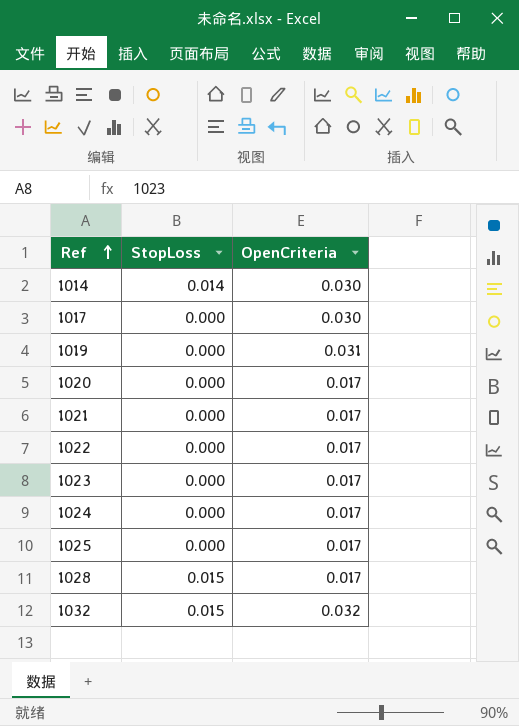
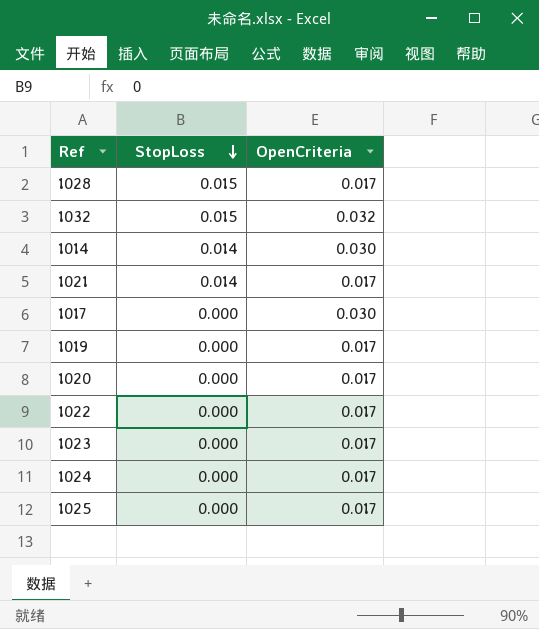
row order: Ref ascending -> StopLoss descending
1021 | StopLoss: 0.000 -> 0.014
1019 | OpenCriteria: 0.031 -> 0.017

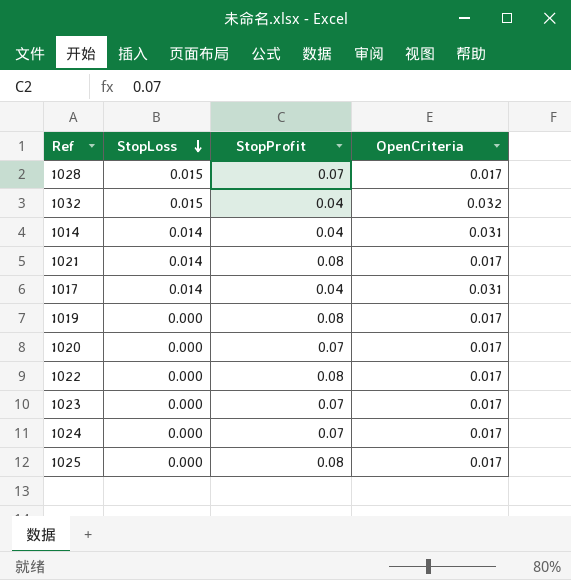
column StopProfit | position: none -> 3
1014 | OpenCriteria: 0.030 -> 0.031
1017 | StopLoss: 0.000 -> 0.014
1017 | OpenCriteria: 0.030 -> 0.031

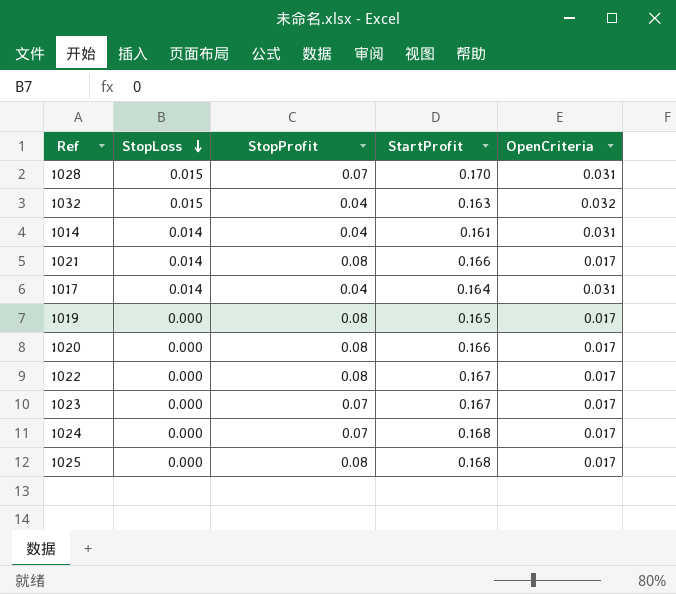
column StartProfit | position: none -> 4
1028 | OpenCriteria: 0.017 -> 0.031
1020 | StopProfit: 0.07 -> 0.08

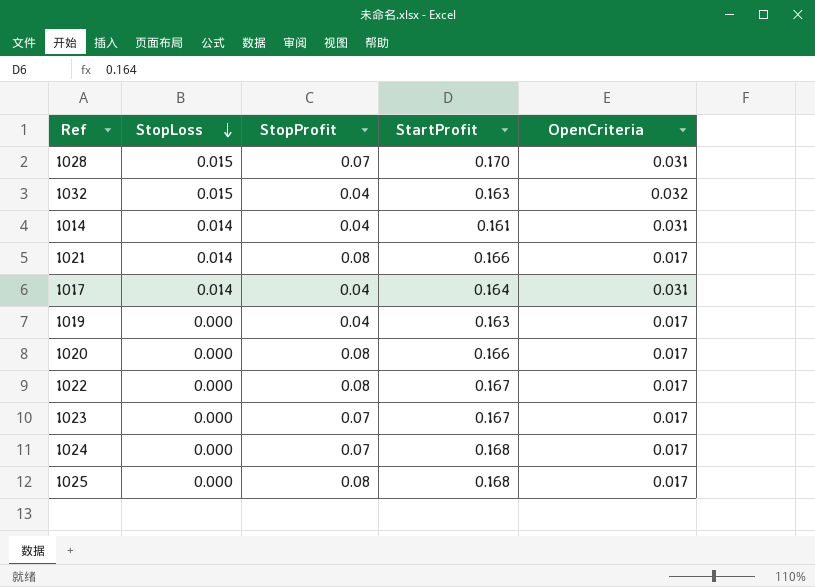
1019 | StopProfit: 0.08 -> 0.04
1019 | StartProfit: 0.165 -> 0.163

